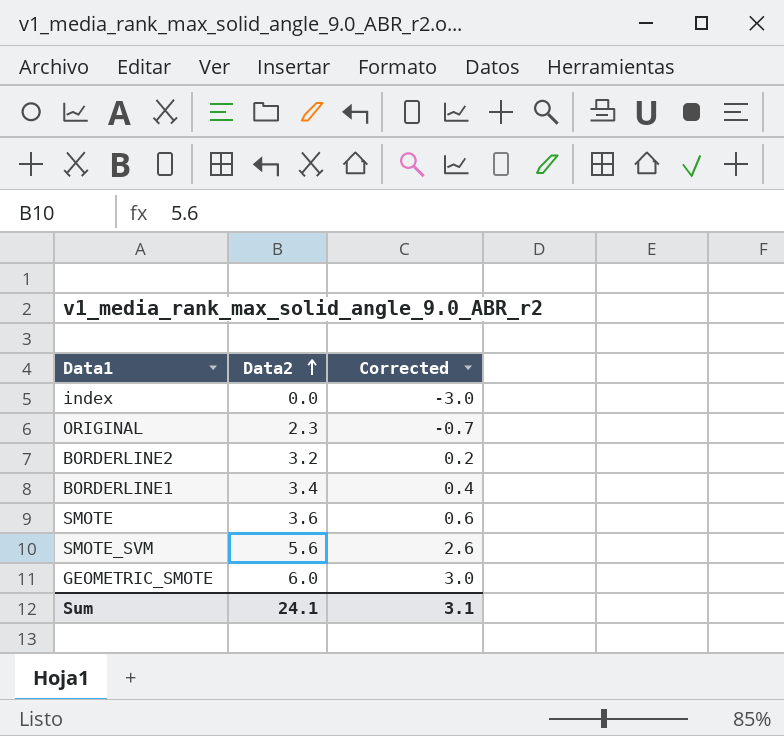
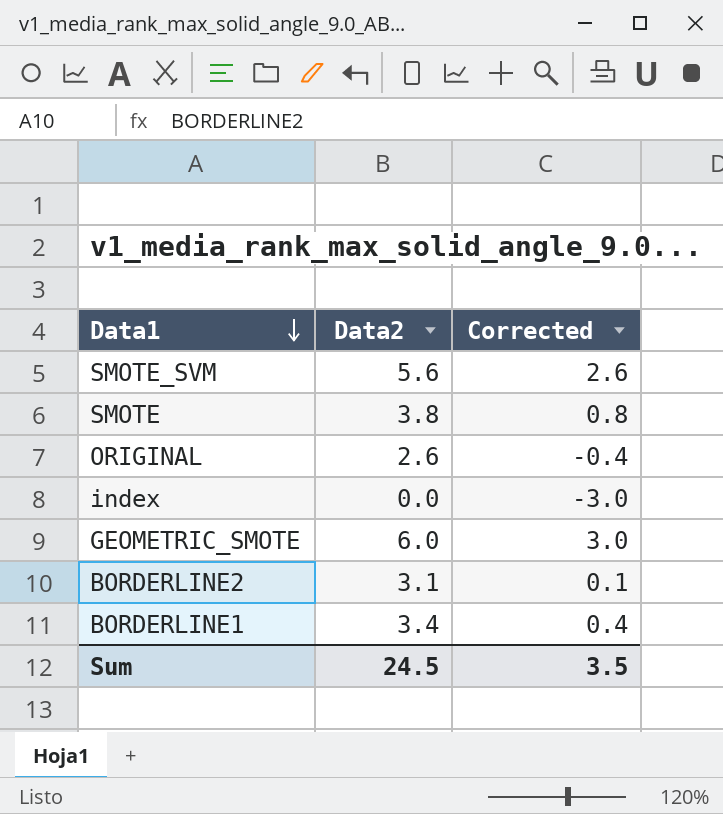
row order: Data2 ascending -> Data1 descending
SMOTE | Data2: 3.6 -> 3.8
SMOTE | Corrected: 0.6 -> 0.8
ORIGINAL | Data2: 2.3 -> 2.6
ORIGINAL | Corrected: -0.7 -> -0.4
BORDERLINE2 | Data2: 3.2 -> 3.1
BORDERLINE2 | Corrected: 0.2 -> 0.1
Sum | Data2: 24.1 -> 24.5
Sum | Corrected: 3.1 -> 3.5

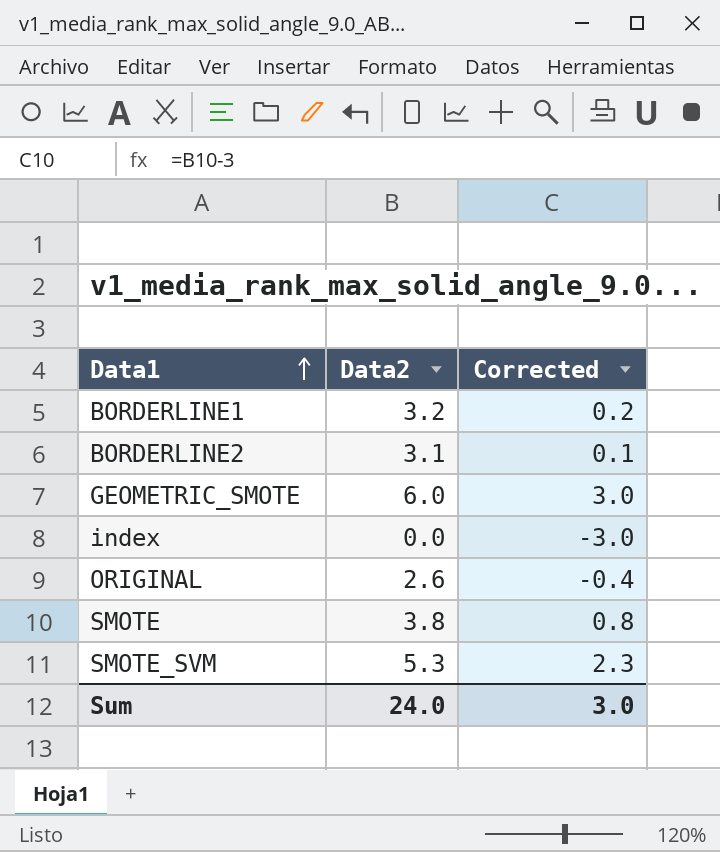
row order: Data1 descending -> Data1 ascending
BORDERLINE1 | Data2: 3.4 -> 3.2
BORDERLINE1 | Corrected: 0.4 -> 0.2
SMOTE_SVM | Data2: 5.6 -> 5.3
SMOTE_SVM | Corrected: 2.6 -> 2.3
Sum | Data2: 24.5 -> 24.0
Sum | Corrected: 3.5 -> 3.0

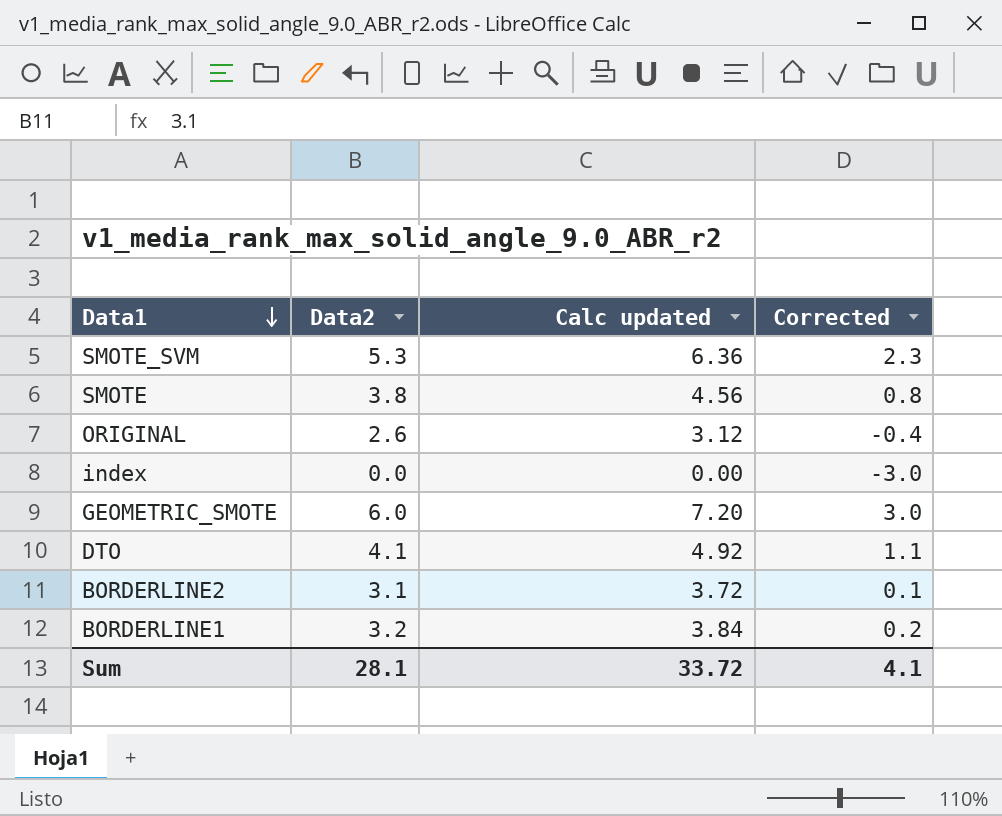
row order: Data1 ascending -> Data1 descending
column Calc updated | formula: none -> [Data2] * 1.2
row DTO: none -> 4.1 | 4.92 | 1.1
Sum | Data2: 24.0 -> 28.1
Sum | Corrected: 3.0 -> 4.1

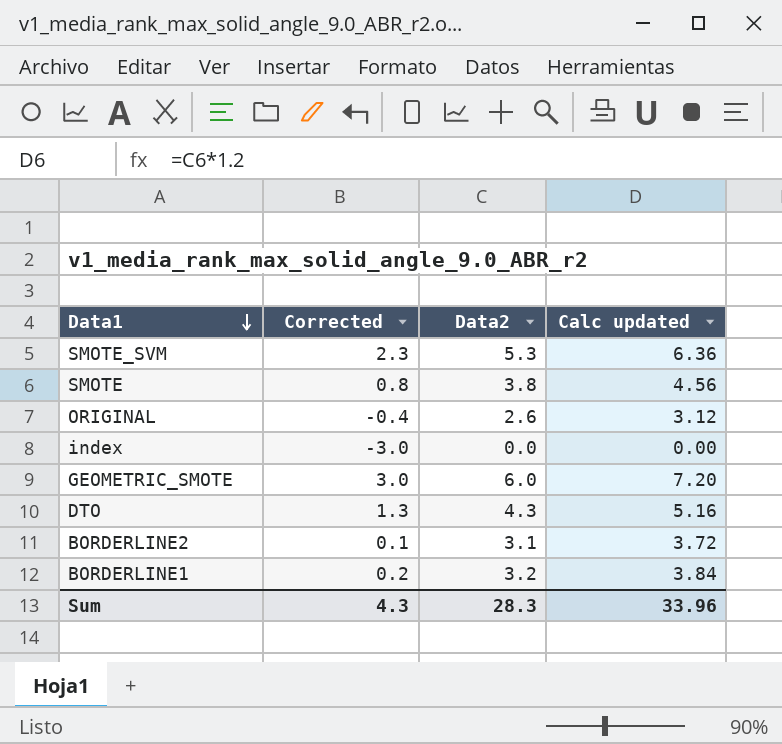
column Corrected | position: 4 -> 2
DTO | Corrected: 1.1 -> 1.3
DTO | Data2: 4.1 -> 4.3
DTO | Calc updated: 4.92 -> 5.16
Sum | Corrected: 4.1 -> 4.3
Sum | Data2: 28.1 -> 28.3
Sum | Calc updated: 33.72 -> 33.96

